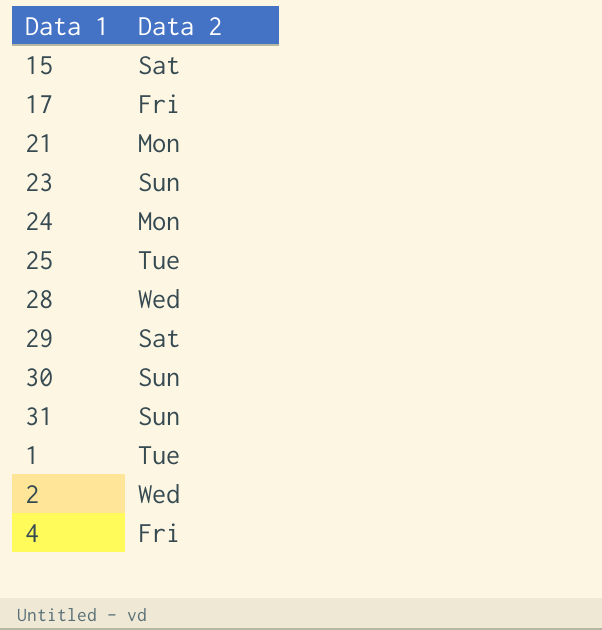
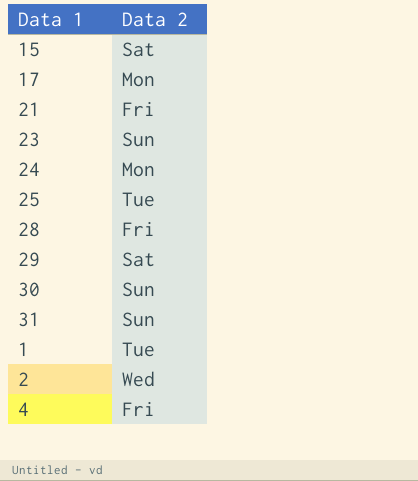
17 | Data 2: Fri -> Mon
21 | Data 2: Mon -> Fri
28 | Data 2: Wed -> Fri

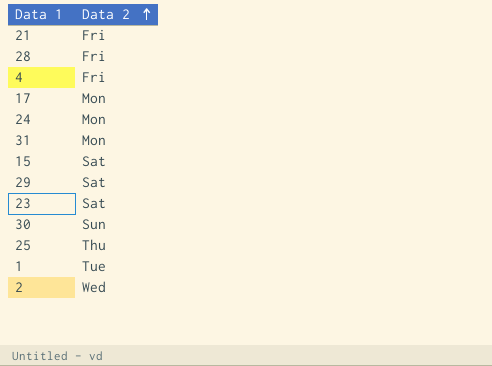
row order: none -> Data 2 ascending
31 | Data 2: Sun -> Mon
23 | Data 2: Sun -> Sat
25 | Data 2: Tue -> Thu

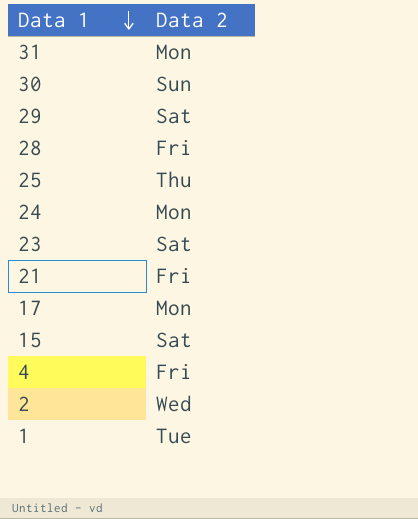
row order: Data 2 ascending -> Data 1 descending

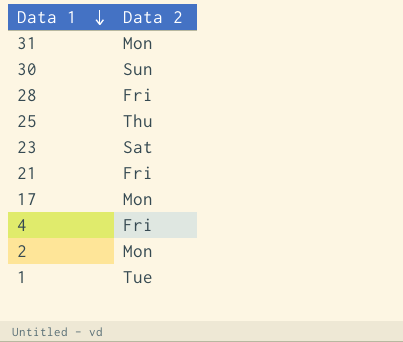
row 29: Sat -> none
row 24: Mon -> none
row 15: Sat -> none
2 | Data 2: Wed -> Mon

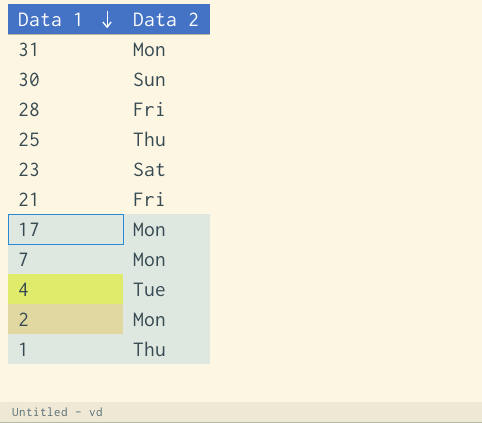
row 7: none -> Mon
4 | Data 2: Fri -> Tue
1 | Data 2: Tue -> Thu

